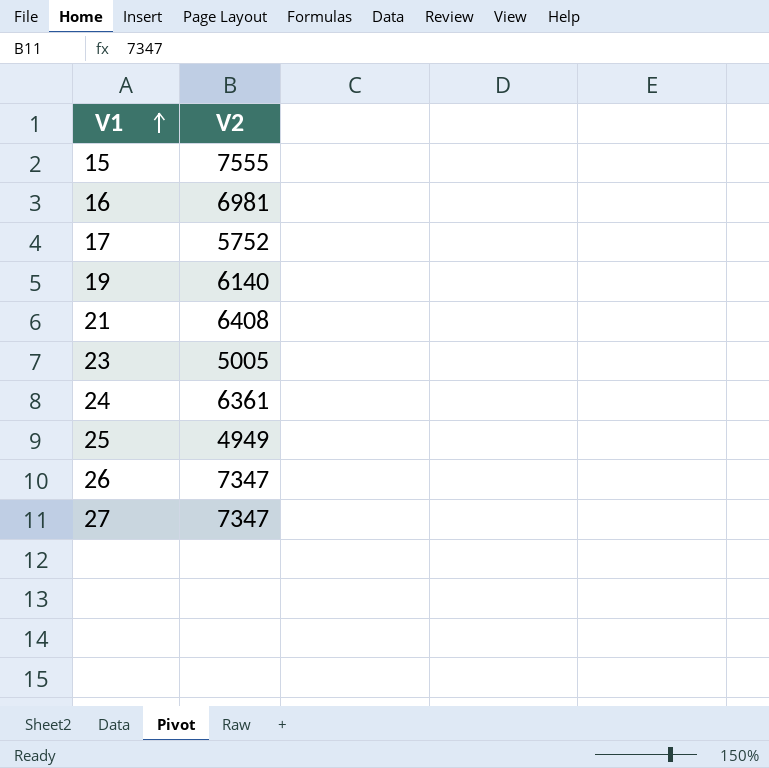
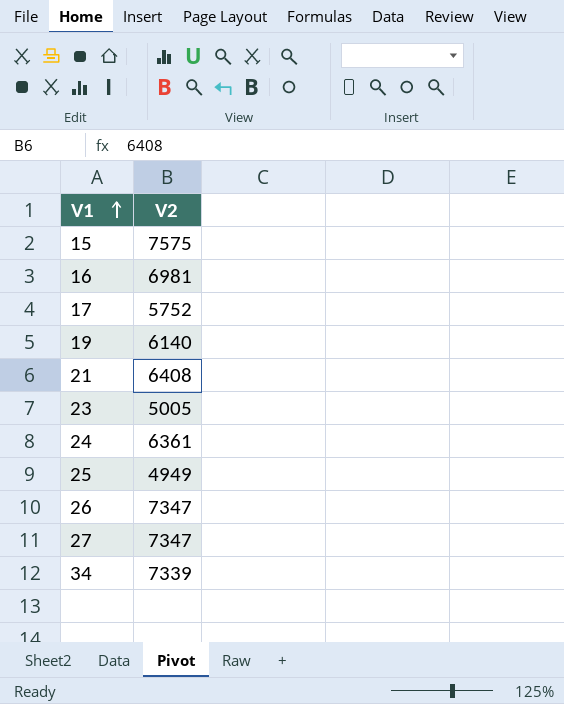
15 | V2: 7555 -> 7575
row 34: none -> 7339

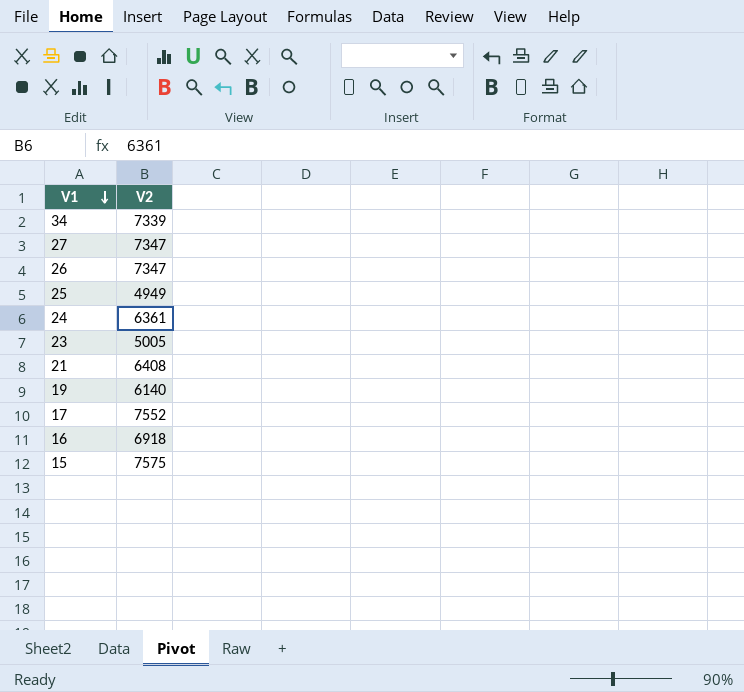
row order: V1 ascending -> V1 descending
17 | V2: 5752 -> 7552
16 | V2: 6981 -> 6918

